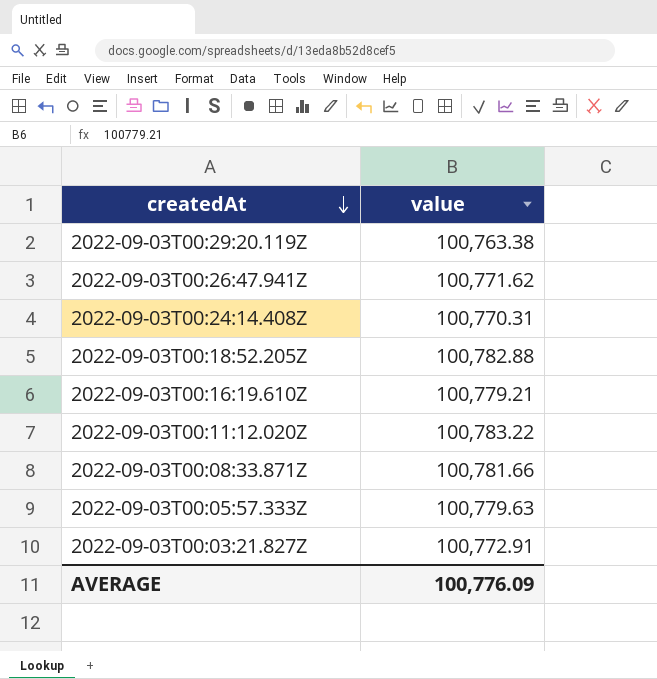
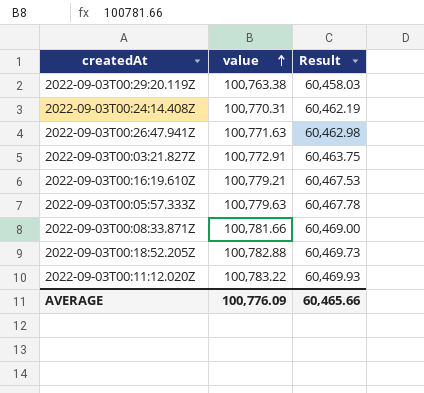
row order: createdAt descending -> value ascending
column Result | formula: none -> [value] * 0.6
2022-09-03T00:26:47.941Z | value: 100,771.62 -> 100,771.63

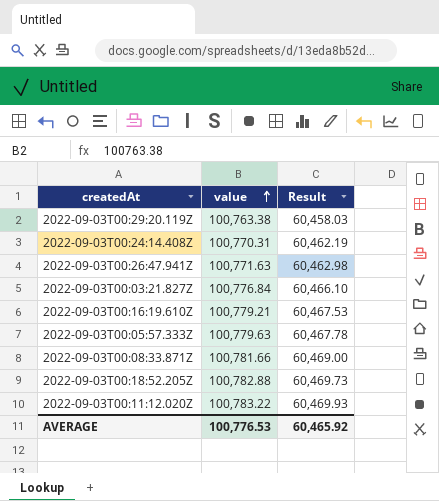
2022-09-03T00:03:21.827Z | value: 100,772.91 -> 100,776.84
2022-09-03T00:03:21.827Z | Result: 60,463.75 -> 60,466.10
AVERAGE | value: 100,776.09 -> 100,776.53
AVERAGE | Result: 60,465.66 -> 60,465.92

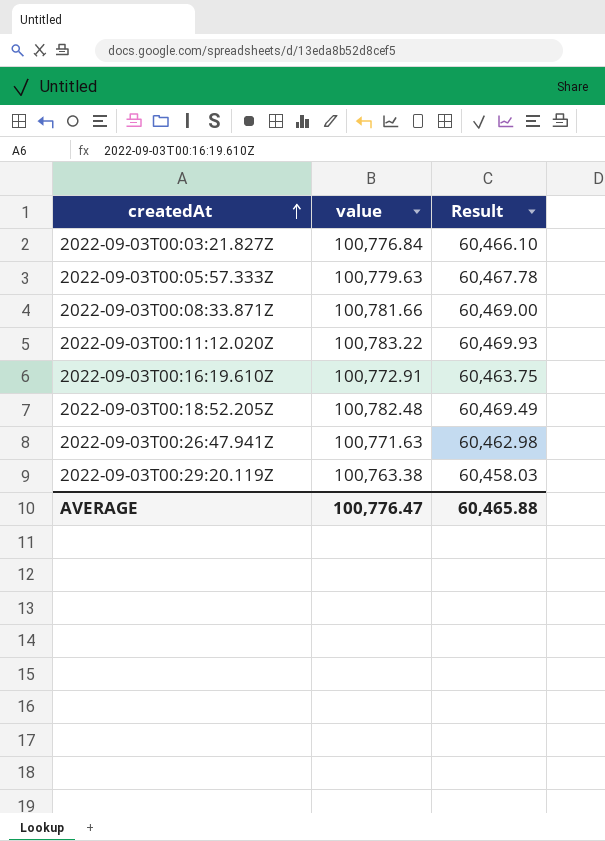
row order: value ascending -> createdAt ascending
row 2022-09-03T00:24:14.408Z: 100,770.31 | 60,462.19 -> none
2022-09-03T00:16:19.610Z | value: 100,779.21 -> 100,772.91
2022-09-03T00:16:19.610Z | Result: 60,467.53 -> 60,463.75
2022-09-03T00:18:52.205Z | value: 100,782.88 -> 100,782.48
2022-09-03T00:18:52.205Z | Result: 60,469.73 -> 60,469.49
AVERAGE | value: 100,776.53 -> 100,776.47
AVERAGE | Result: 60,465.92 -> 60,465.88

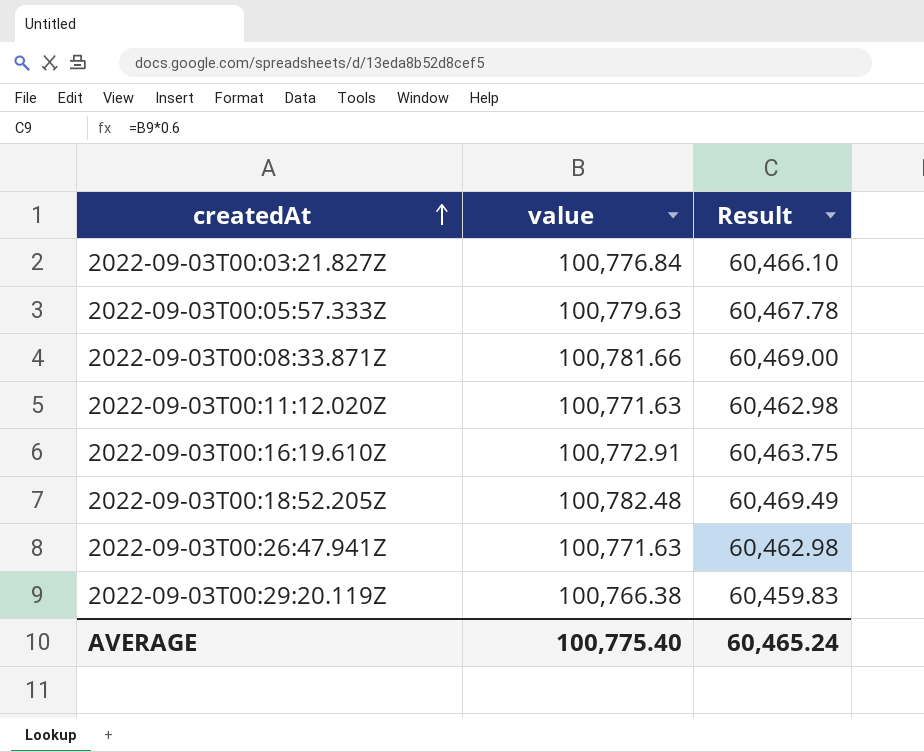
2022-09-03T00:11:12.020Z | value: 100,783.22 -> 100,771.63
2022-09-03T00:11:12.020Z | Result: 60,469.93 -> 60,462.98
2022-09-03T00:29:20.119Z | value: 100,763.38 -> 100,766.38
2022-09-03T00:29:20.119Z | Result: 60,458.03 -> 60,459.83
AVERAGE | value: 100,776.47 -> 100,775.40
AVERAGE | Result: 60,465.88 -> 60,465.24

